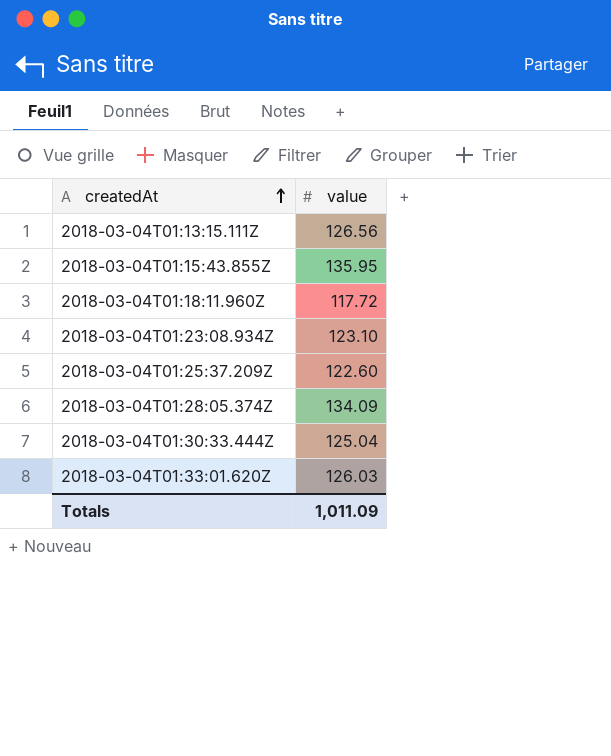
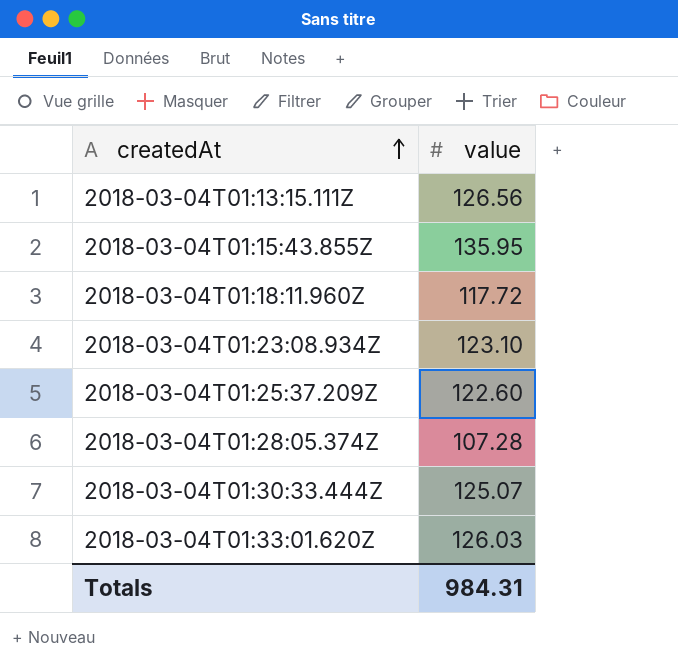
2018-03-04T01:28:05.374Z | value: 134.09 -> 107.28
2018-03-04T01:30:33.444Z | value: 125.04 -> 125.07
Totals | value: 1,011.09 -> 984.31

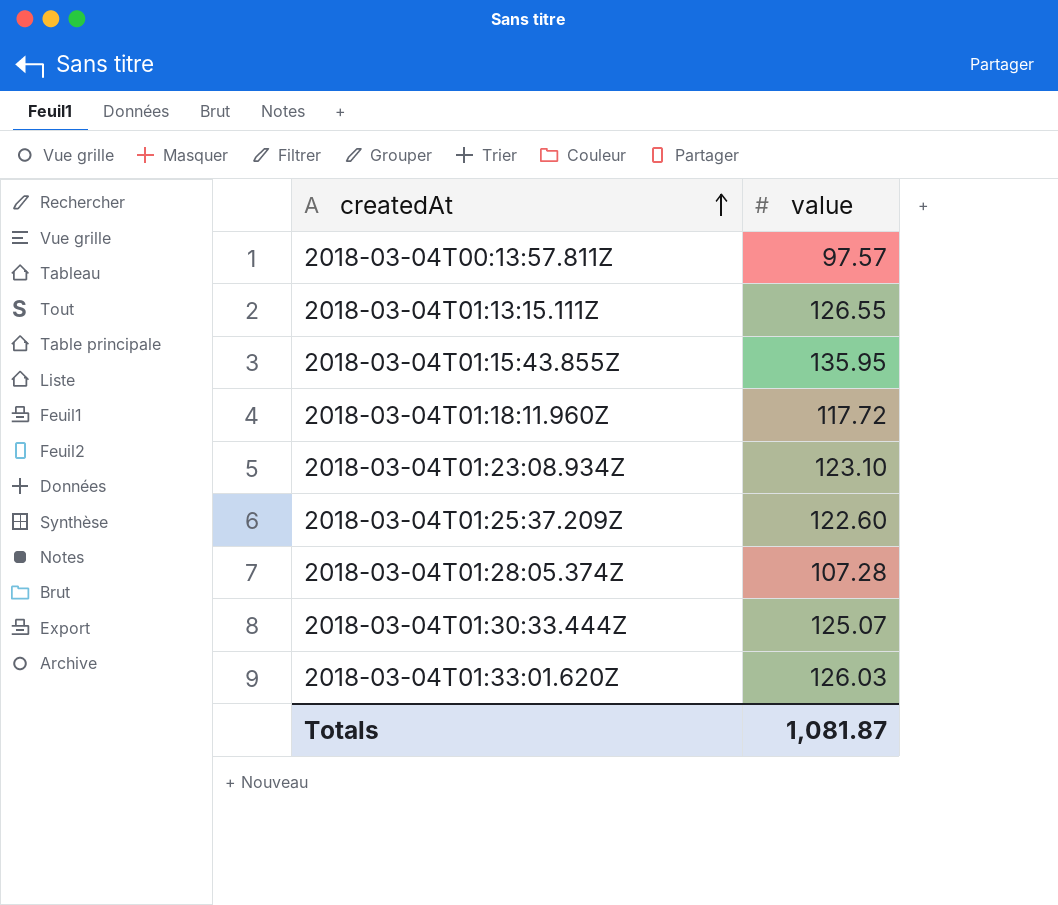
row 2018-03-04T00:13:57.811Z: none -> 97.57
2018-03-04T01:13:15.111Z | value: 126.56 -> 126.55
Totals | value: 984.31 -> 1,081.87

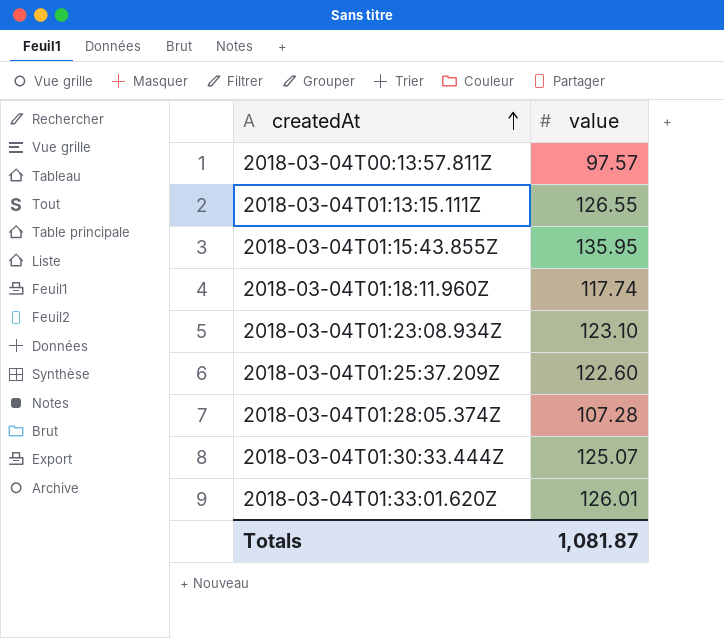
2018-03-04T01:18:11.960Z | value: 117.72 -> 117.74
2018-03-04T01:33:01.620Z | value: 126.03 -> 126.01

